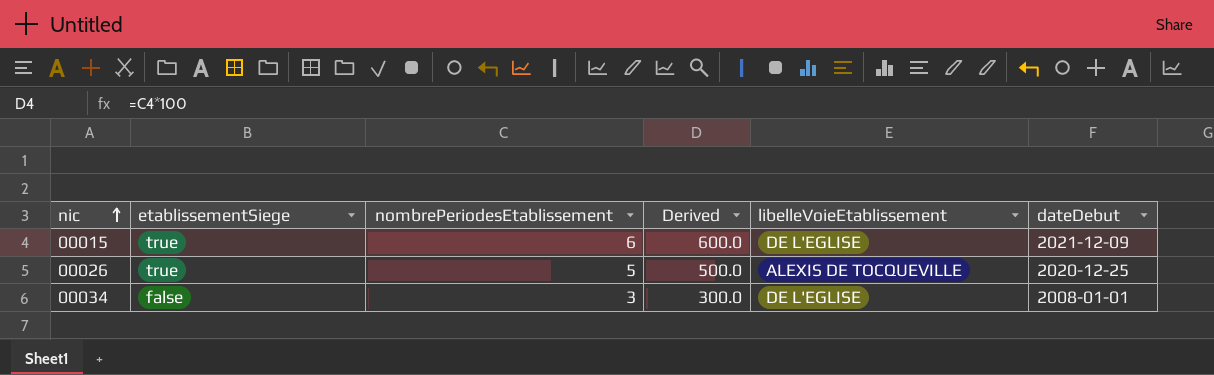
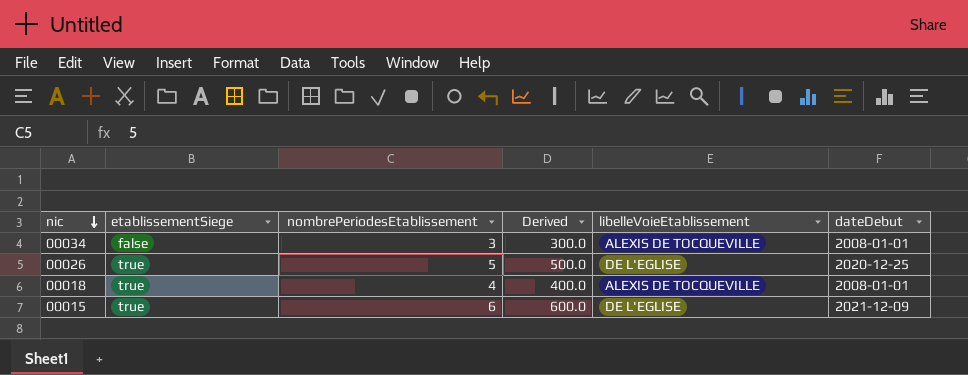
row order: nic ascending -> nic descending
00034 | libelleVoieEtablissement: DE L'EGLISE -> ALEXIS DE TOCQUEVILLE
00026 | libelleVoieEtablissement: ALEXIS DE TOCQUEVILLE -> DE L'EGLISE
row 00018: none -> true | 4 | 400.0 | ALEXIS DE TOCQUEVILLE | 2008-01-01

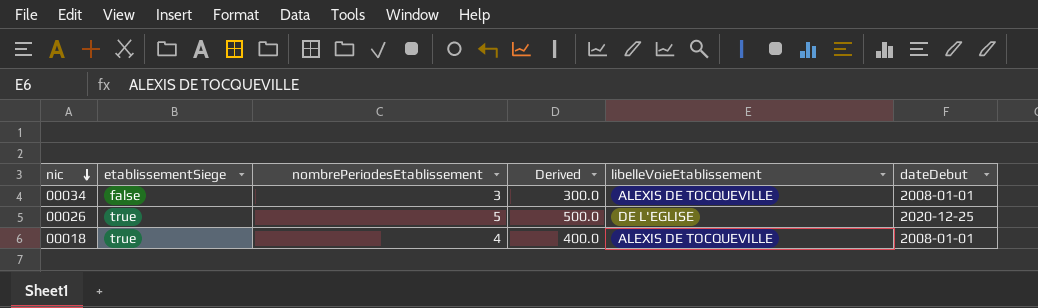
row 00015: true | 6 | 600.0 | DE L'EGLISE | 2021-12-09 -> none

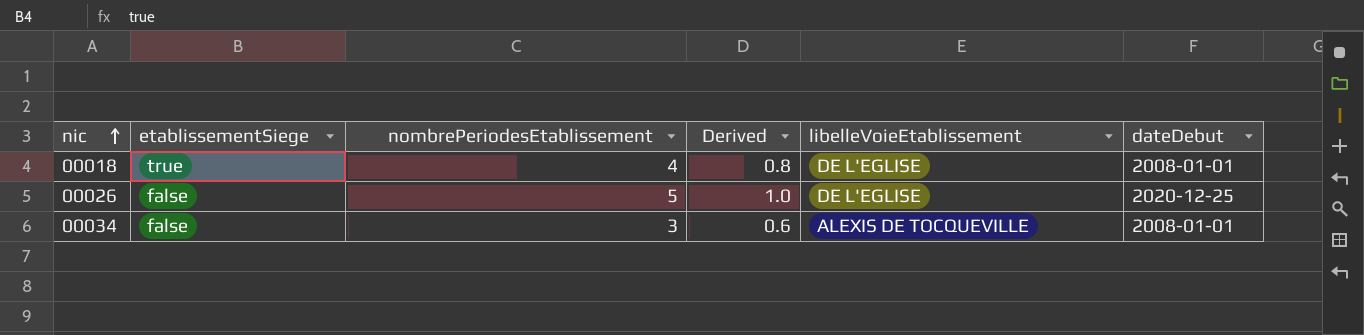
row order: nic descending -> nic ascending
column Derived | formula: [nombrePeriodesEtablissement] * 100 -> [nombrePeriodesEtablissement] * 0.2
00018 | libelleVoieEtablissement: ALEXIS DE TOCQUEVILLE -> DE L'EGLISE
00026 | etablissementSiege: true -> false

